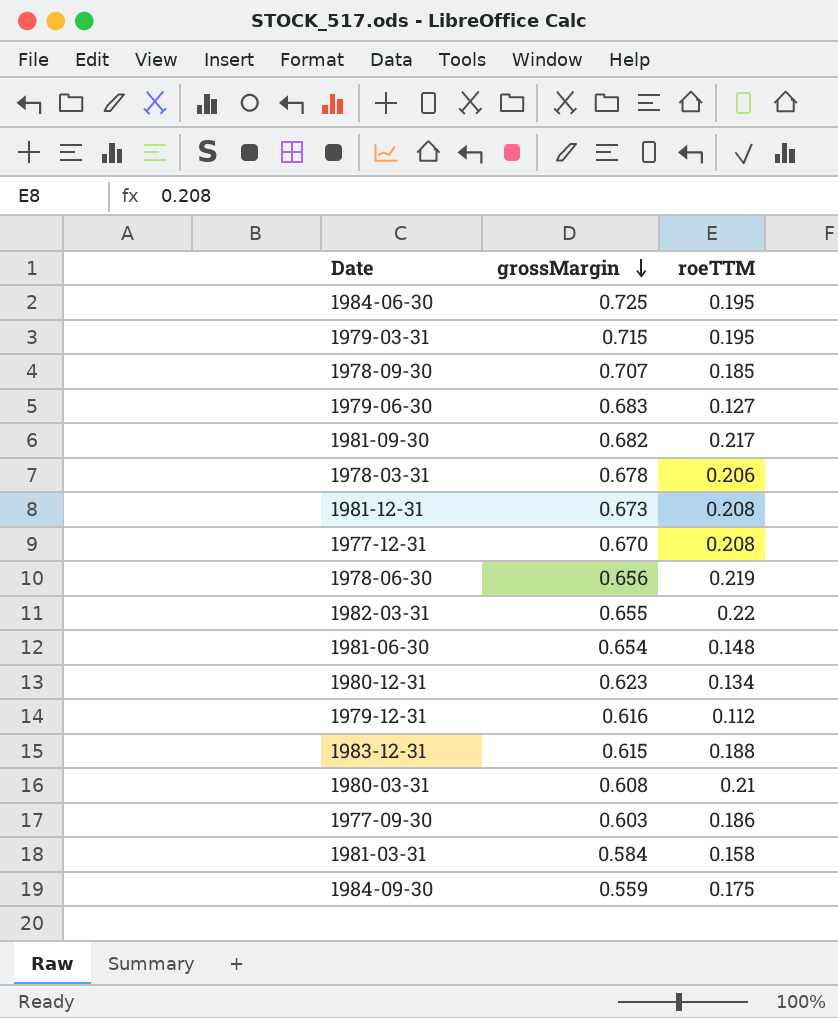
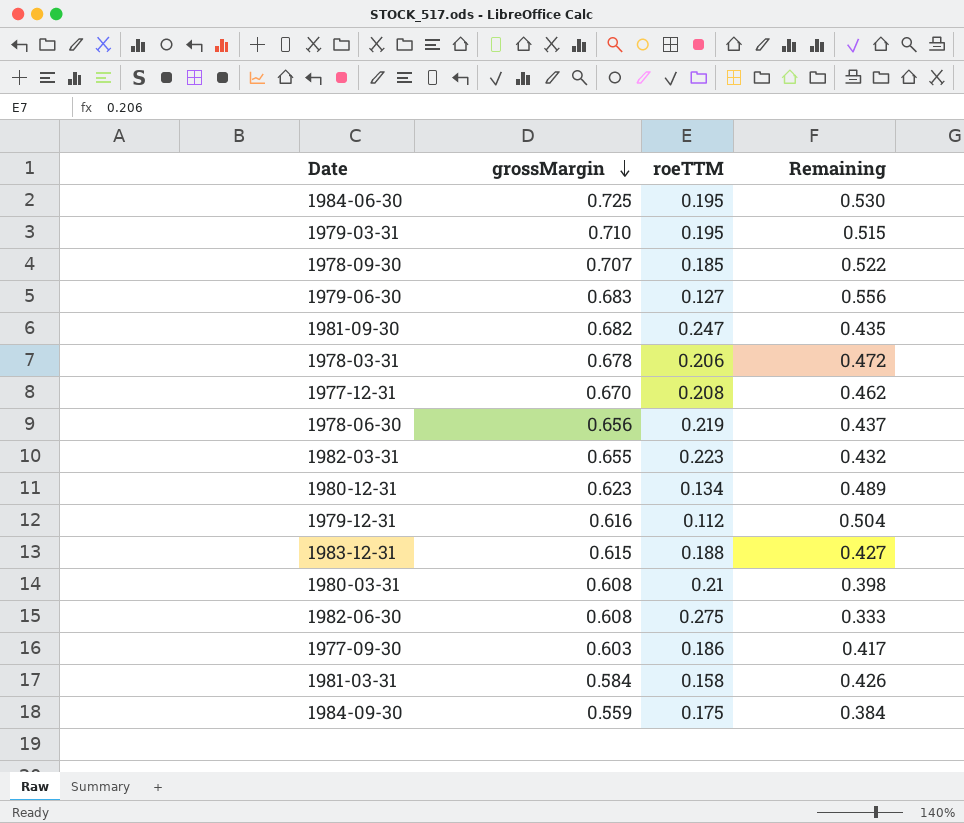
column Remaining | formula: none -> [grossMargin] - [roeTTM]
row 1981-12-31: 0.673 | 0.208 -> none
row 1981-06-30: 0.654 | 0.148 -> none
1979-03-31 | grossMargin: 0.715 -> 0.710
1981-09-30 | roeTTM: 0.217 -> 0.247
1982-03-31 | roeTTM: 0.22 -> 0.223
row 1982-06-30: none -> 0.608 | 0.275 | 0.333

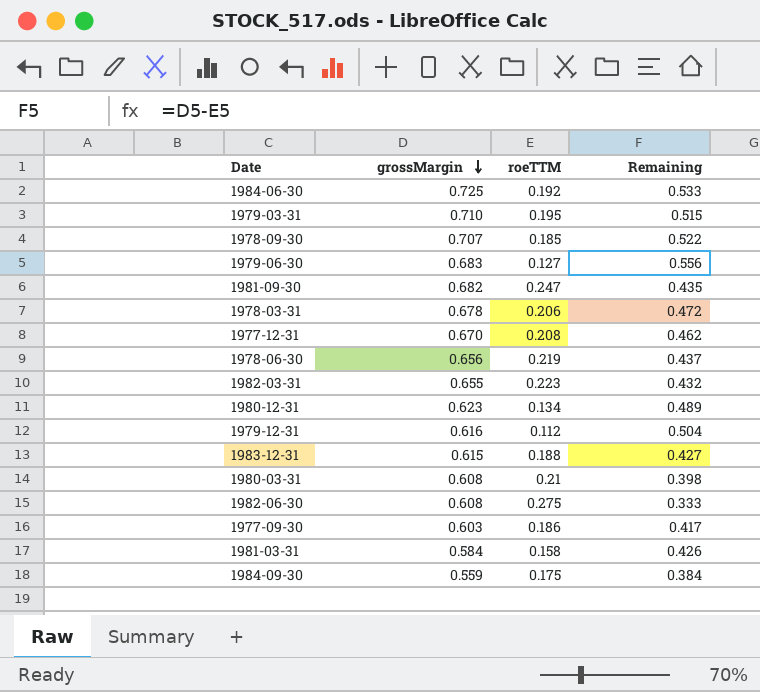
1984-06-30 | roeTTM: 0.195 -> 0.192
1984-06-30 | Remaining: 0.530 -> 0.533

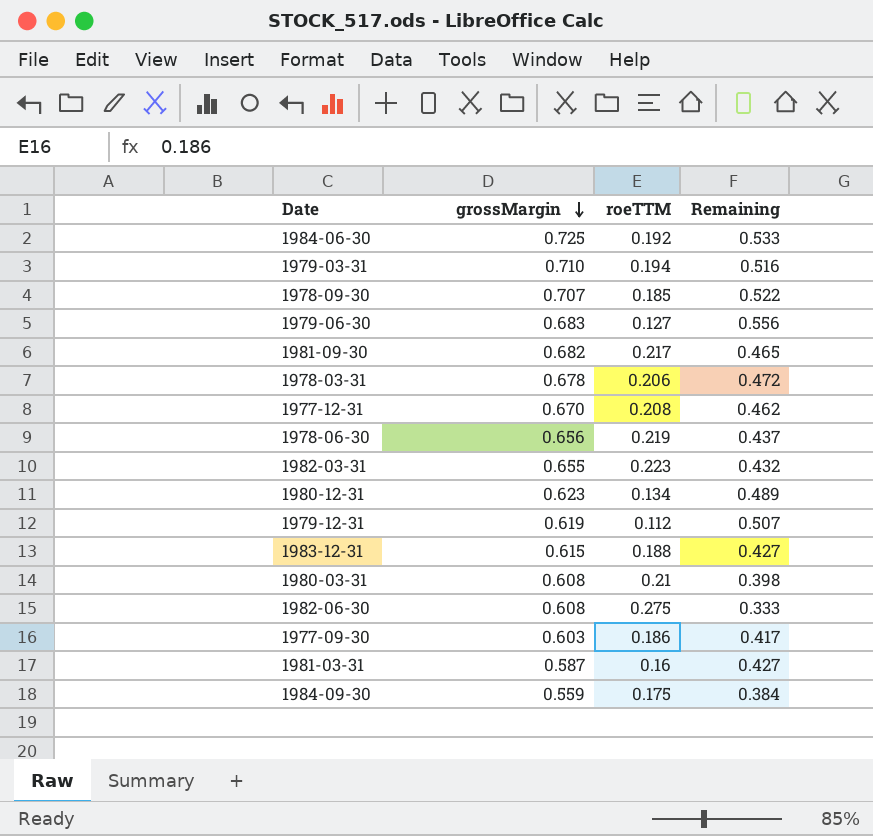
1979-03-31 | roeTTM: 0.195 -> 0.194
1979-03-31 | Remaining: 0.515 -> 0.516
1981-09-30 | roeTTM: 0.247 -> 0.217
1981-09-30 | Remaining: 0.435 -> 0.465
1979-12-31 | grossMargin: 0.616 -> 0.619
1979-12-31 | Remaining: 0.504 -> 0.507
1981-03-31 | grossMargin: 0.584 -> 0.587
1981-03-31 | roeTTM: 0.158 -> 0.16
1981-03-31 | Remaining: 0.426 -> 0.427

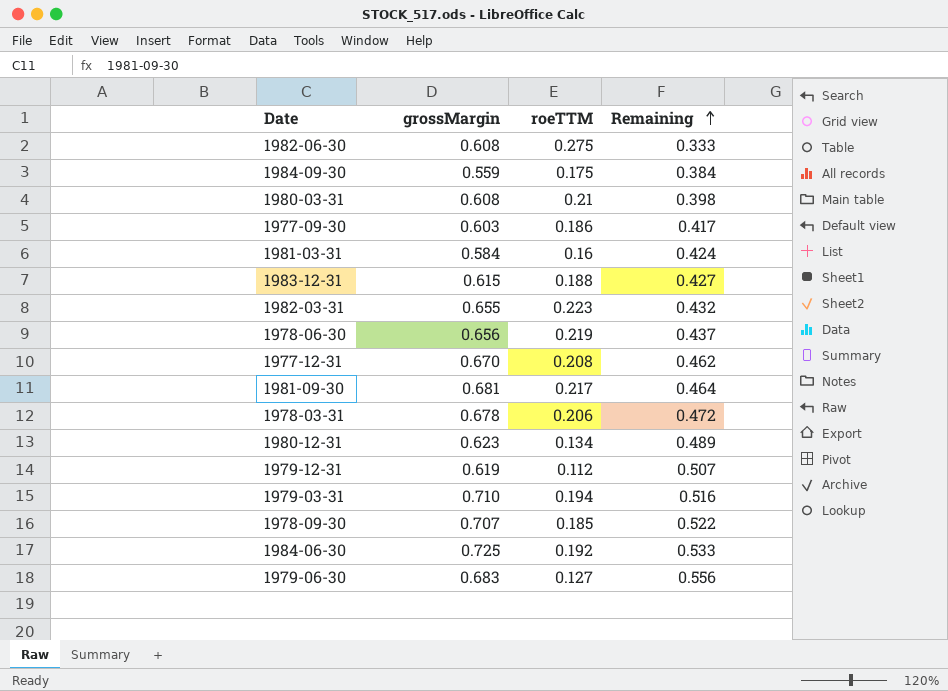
row order: grossMargin descending -> Remaining ascending
1981-03-31 | grossMargin: 0.587 -> 0.584
1981-03-31 | Remaining: 0.427 -> 0.424
1981-09-30 | grossMargin: 0.682 -> 0.681
1981-09-30 | Remaining: 0.465 -> 0.464

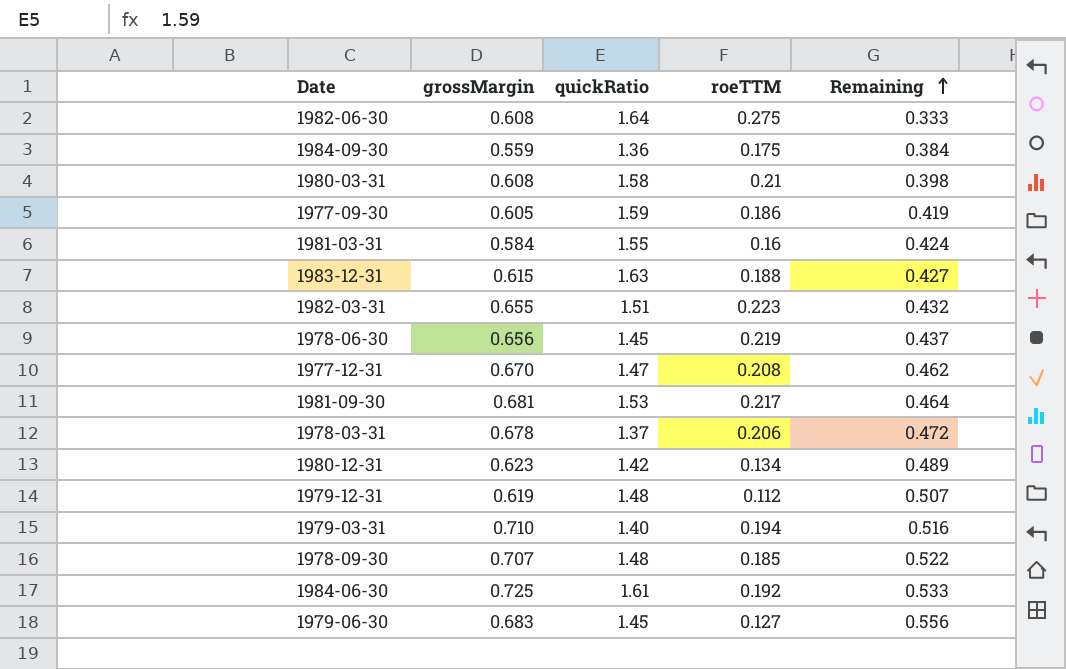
column quickRatio | position: none -> 3
1977-09-30 | grossMargin: 0.603 -> 0.605
1977-09-30 | Remaining: 0.417 -> 0.419

